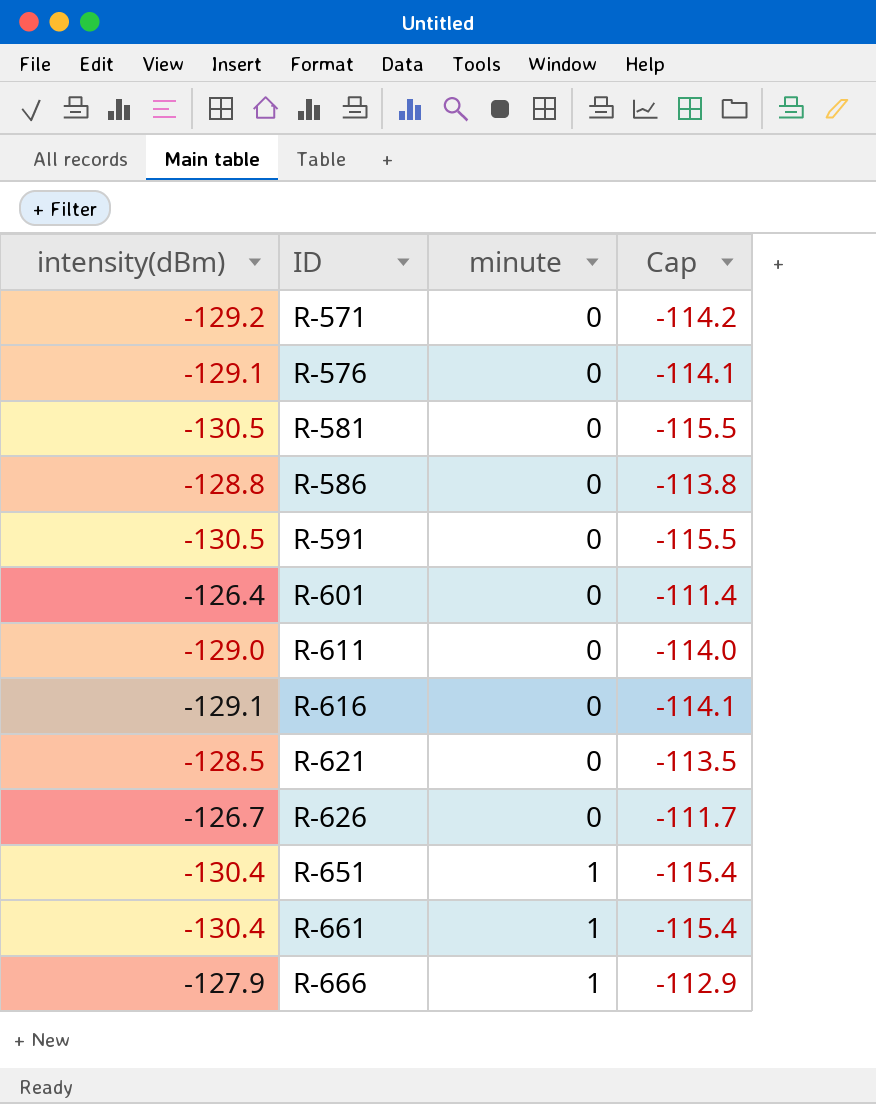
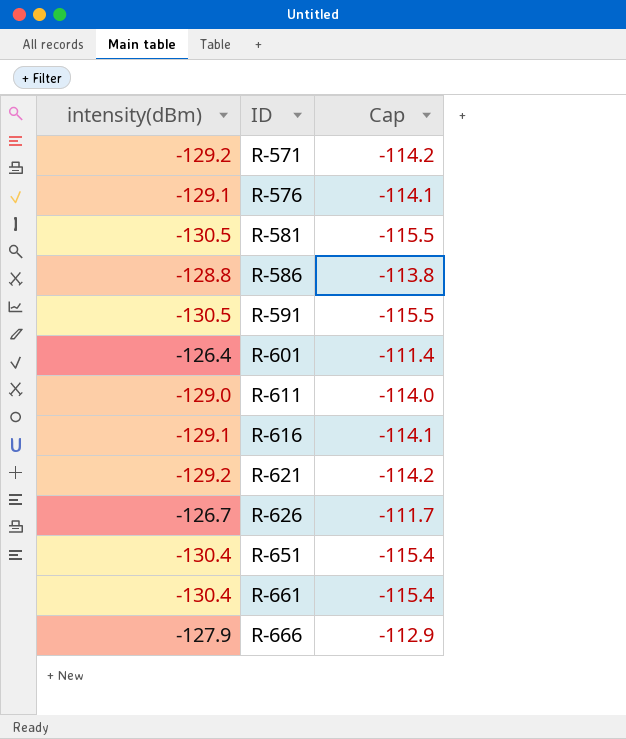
column minute | position: 3 -> none
R-621 | intensity(dBm): -128.5 -> -129.2
R-621 | Cap: -113.5 -> -114.2

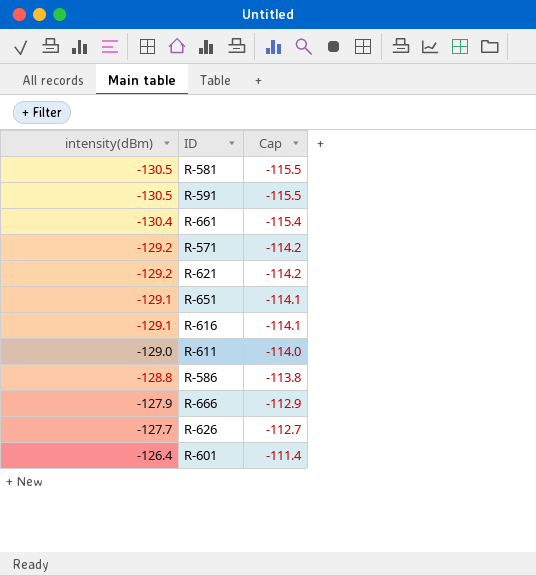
row order: ID ascending -> intensity(dBm) ascending
row R-576: -129.1 | -114.1 -> none
R-651 | intensity(dBm): -130.4 -> -129.1
R-651 | Cap: -115.4 -> -114.1
R-626 | intensity(dBm): -126.7 -> -127.7
R-626 | Cap: -111.7 -> -112.7

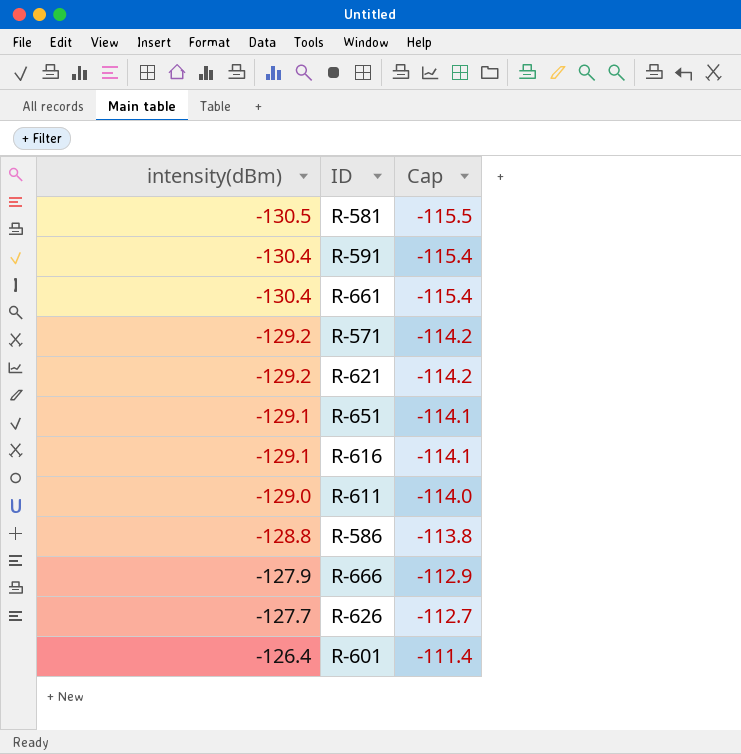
R-591 | intensity(dBm): -130.5 -> -130.4
R-591 | Cap: -115.5 -> -115.4

